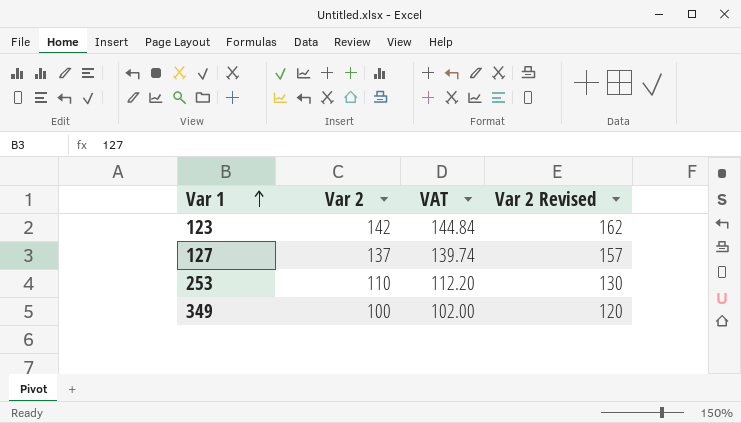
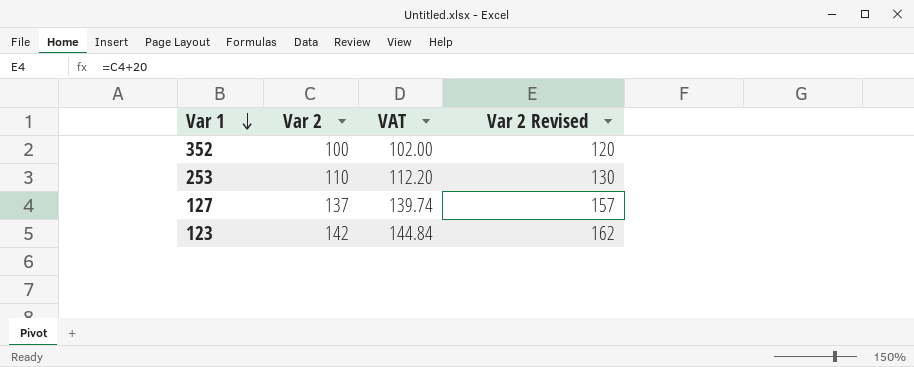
row order: Var 1 ascending -> Var 1 descending
row 349: 100 | 102.00 | 120 -> none
row 352: none -> 100 | 102.00 | 120

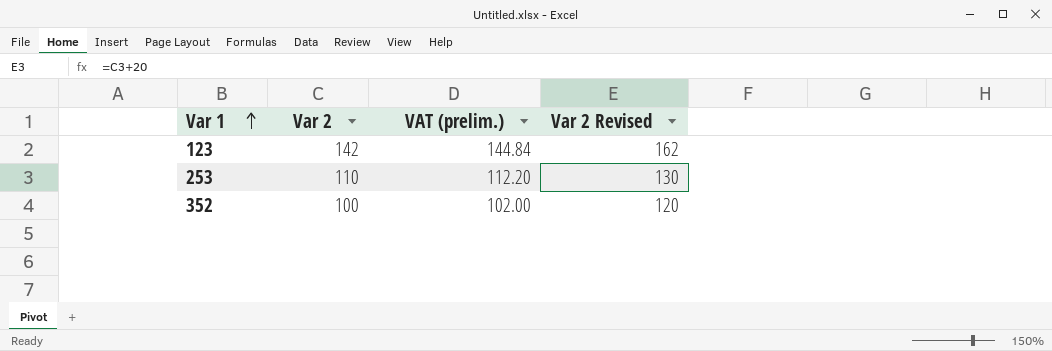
row order: Var 1 descending -> Var 1 ascending
column name: VAT -> VAT (prelim.)
row 127: 137 | 139.74 | 157 -> none

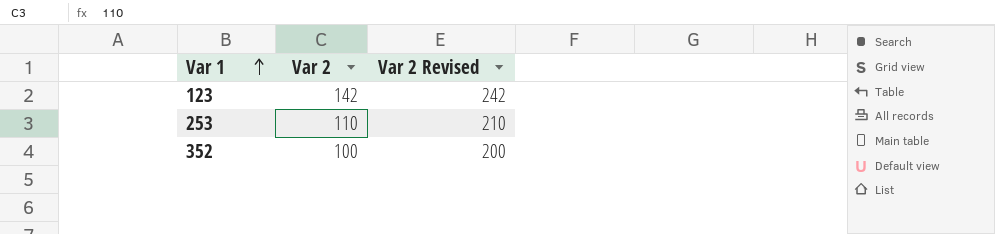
column VAT (prelim.) | formula: [Var 2] * 1.02 -> none
column Var 2 Revised | formula: [Var 2] + 20 -> [Var 2] + 100

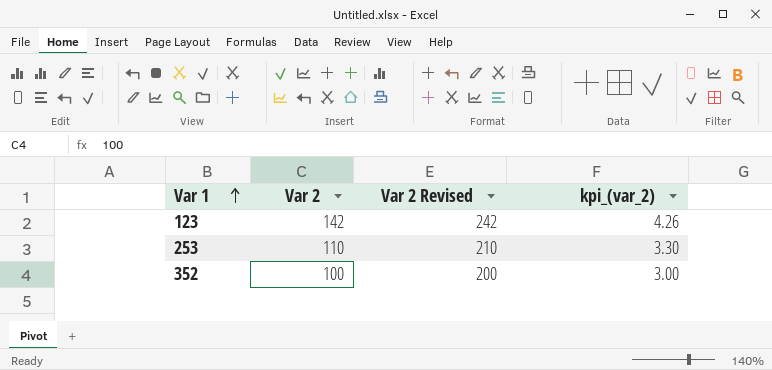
column kpi_(var_2) | formula: none -> [Var 2] * 0.03

